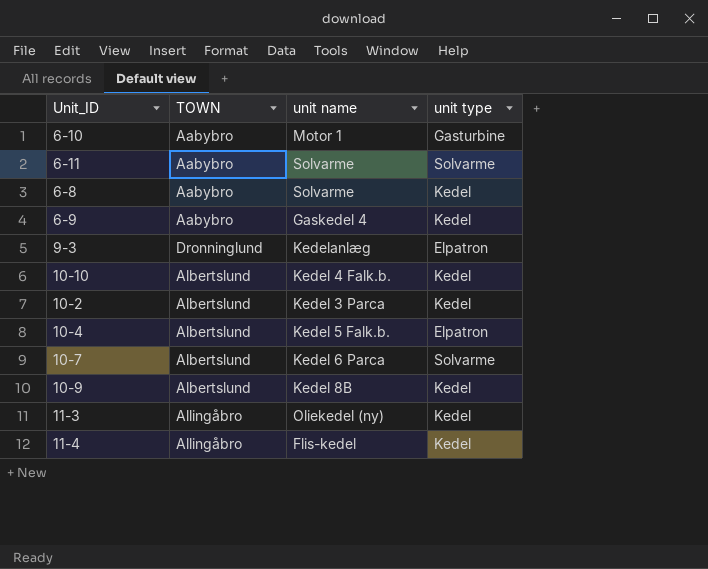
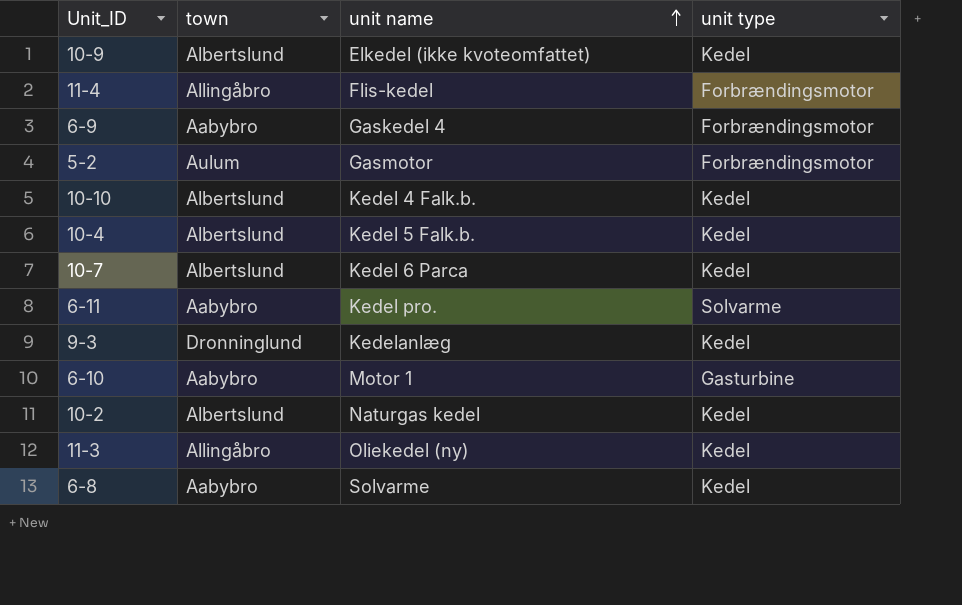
row order: none -> unit name ascending
column name: TOWN -> town
10-9 | unit name: Kedel 8B -> Elkedel (ikke kvoteomfattet)
11-4 | unit type: Kedel -> Forbrændingsmotor
6-9 | unit type: Kedel -> Forbrændingsmotor
row 5-2: none -> Aulum | Gasmotor | Forbrændingsmotor
10-4 | unit type: Elpatron -> Kedel
10-7 | unit type: Solvarme -> Kedel
6-11 | unit name: Solvarme -> Kedel pro.
9-3 | unit type: Elpatron -> Kedel
10-2 | unit name: Kedel 3 Parca -> Naturgas kedel

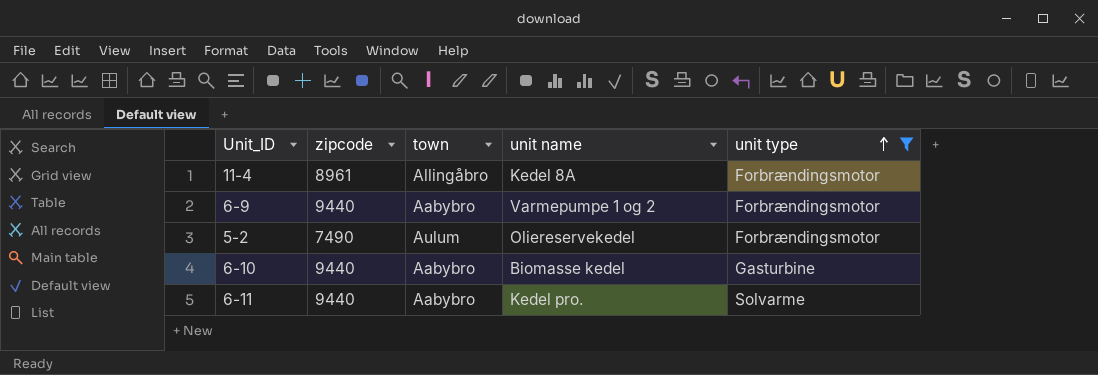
filter: none -> unit type != Kedel
row order: unit name ascending -> unit type ascending
column zipcode | position: none -> 2
11-4 | unit name: Flis-kedel -> Kedel 8A
6-9 | unit name: Gaskedel 4 -> Varmepumpe 1 og 2
5-2 | unit name: Gasmotor -> Oliereservekedel
6-10 | unit name: Motor 1 -> Biomasse kedel

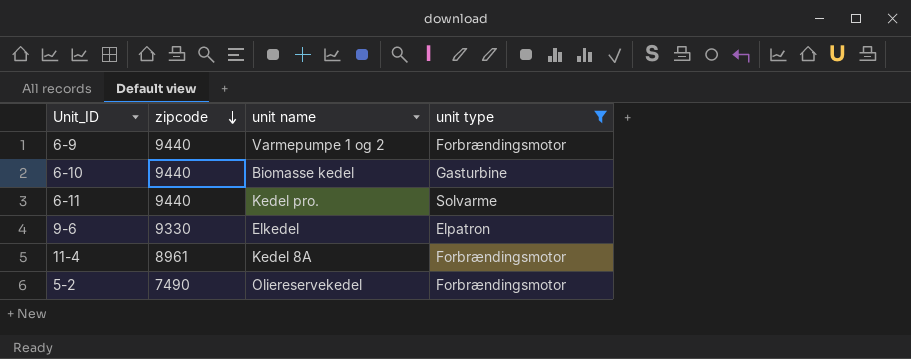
row order: unit type ascending -> zipcode descending
column town | position: 3 -> none
row 9-6: none -> 9330 | Elkedel | Elpatron

